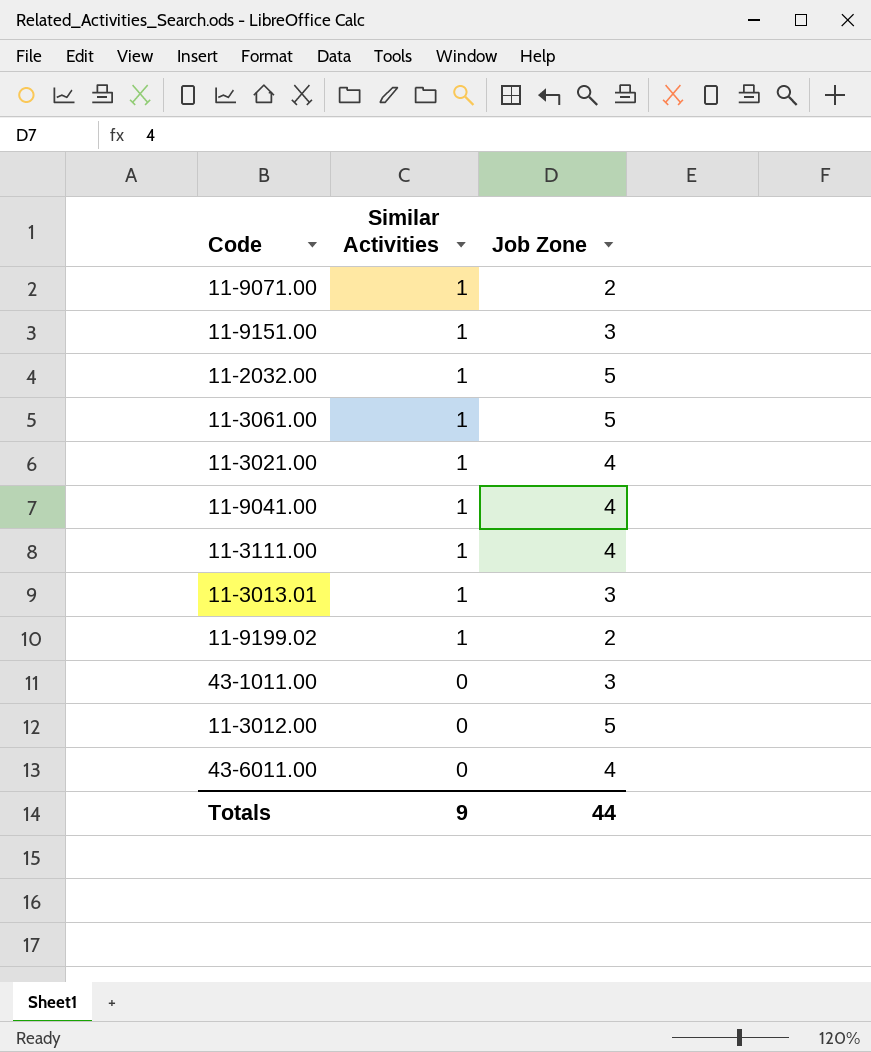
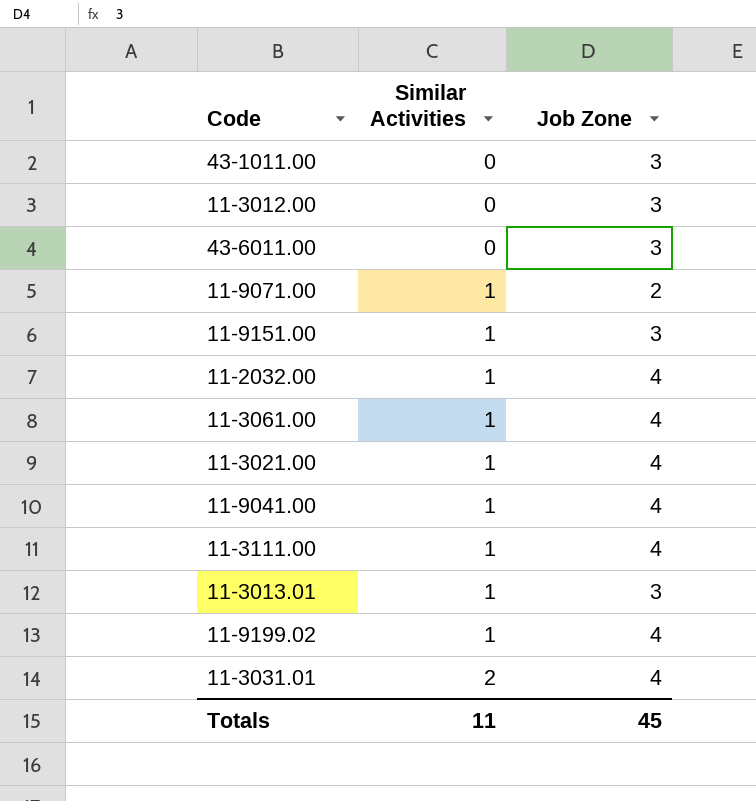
row order: Similar Activities descending -> Similar Activities ascending
11-3012.00 | Job Zone: 5 -> 3
43-6011.00 | Job Zone: 4 -> 3
11-2032.00 | Job Zone: 5 -> 4
11-3061.00 | Job Zone: 5 -> 4
11-9199.02 | Job Zone: 2 -> 4
row 11-3031.01: none -> 2 | 4
Totals | Similar Activities: 9 -> 11
Totals | Job Zone: 44 -> 45

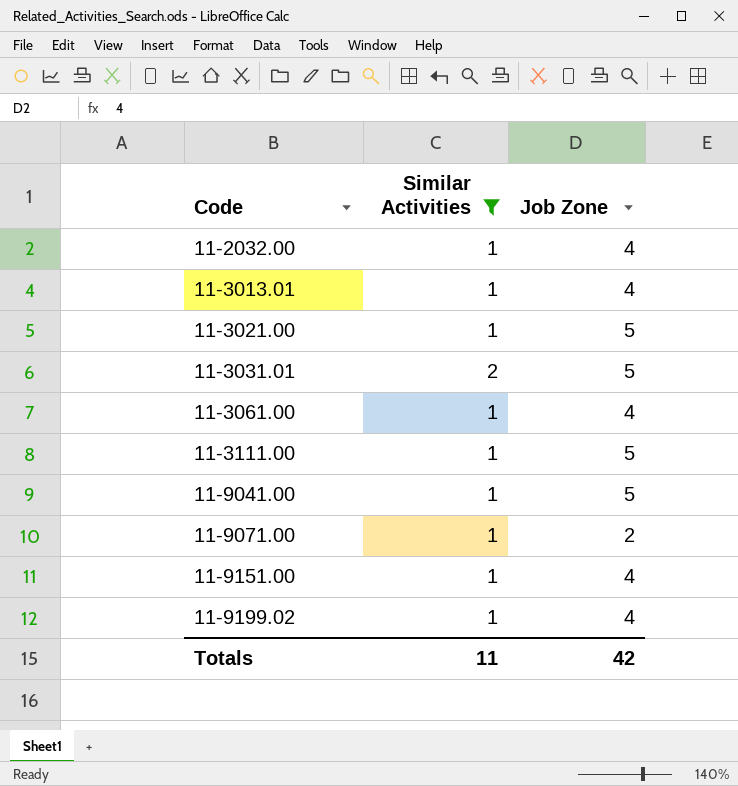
filter: none -> Similar Activities != 0
row order: Similar Activities ascending -> Code ascending
11-3013.01 | Job Zone: 3 -> 4
11-3021.00 | Job Zone: 4 -> 5
11-3031.01 | Job Zone: 4 -> 5
11-3111.00 | Job Zone: 4 -> 5
11-9041.00 | Job Zone: 4 -> 5
11-9151.00 | Job Zone: 3 -> 4
Totals | Job Zone: 45 -> 42

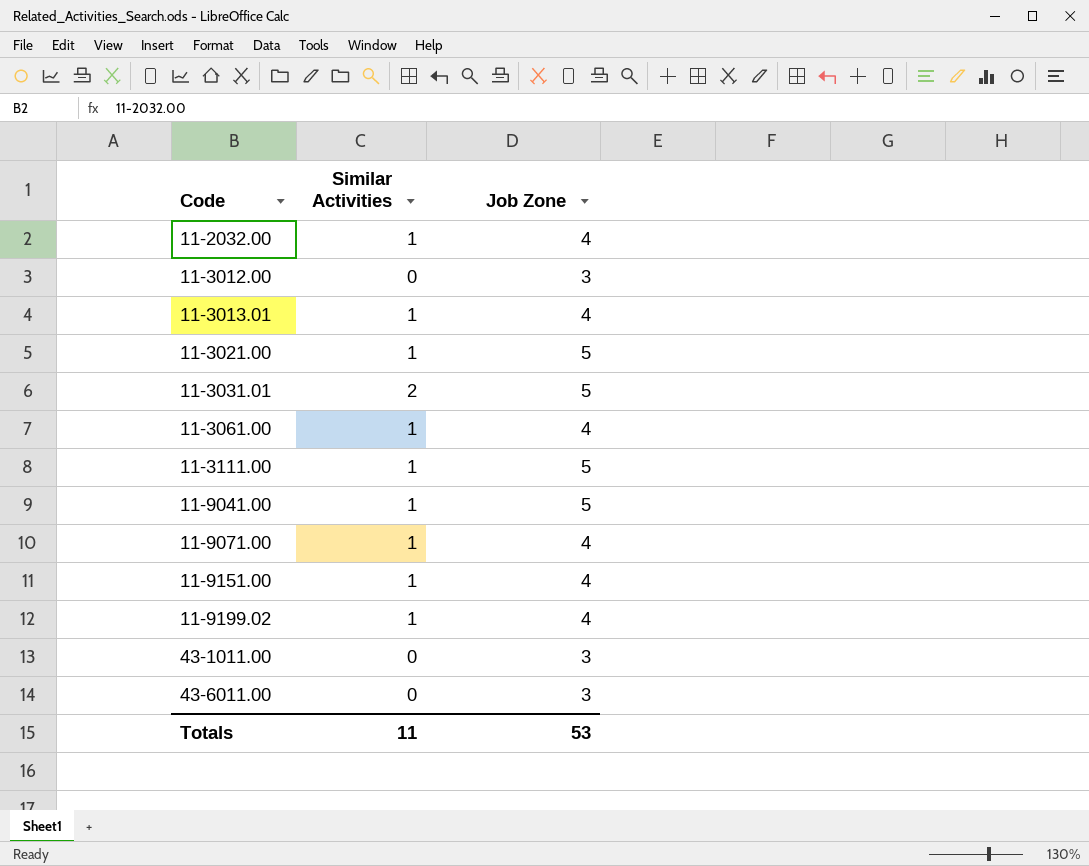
filter: Similar Activities != 0 -> none
11-9071.00 | Job Zone: 2 -> 4
Totals | Job Zone: 42 -> 53

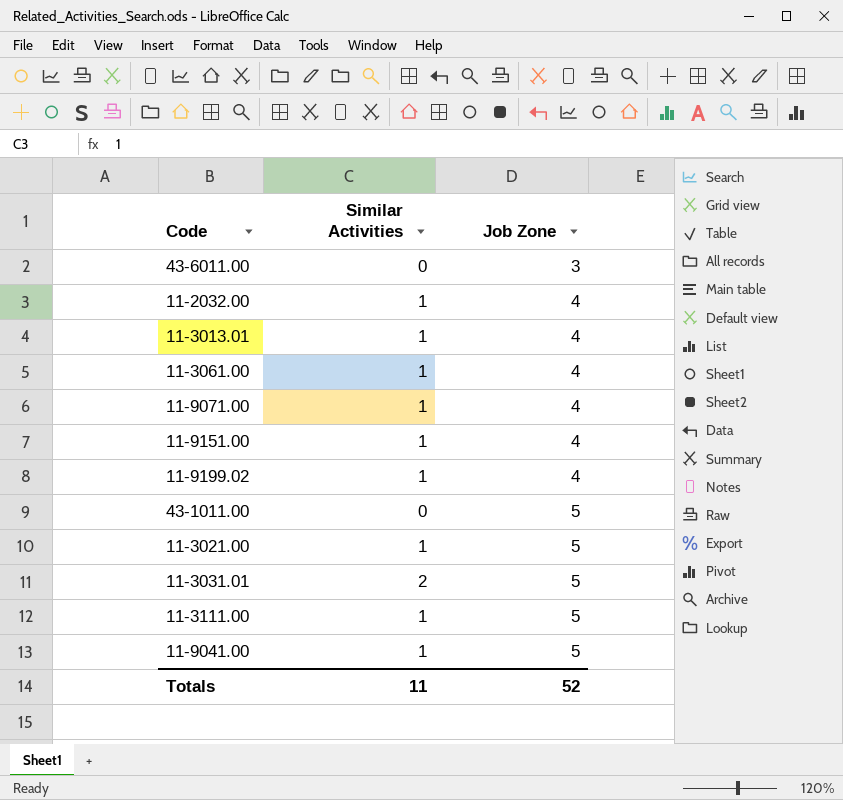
row order: Code ascending -> Job Zone ascending
row 11-3012.00: 0 | 3 -> none
43-1011.00 | Job Zone: 3 -> 5
Totals | Job Zone: 53 -> 52

